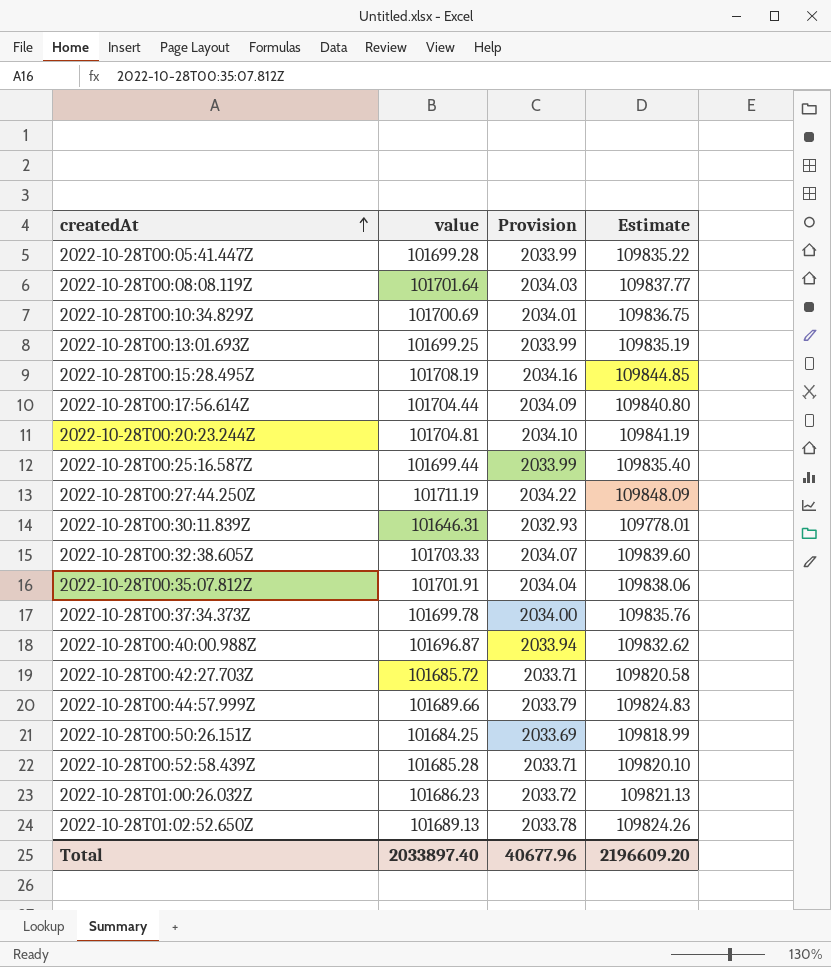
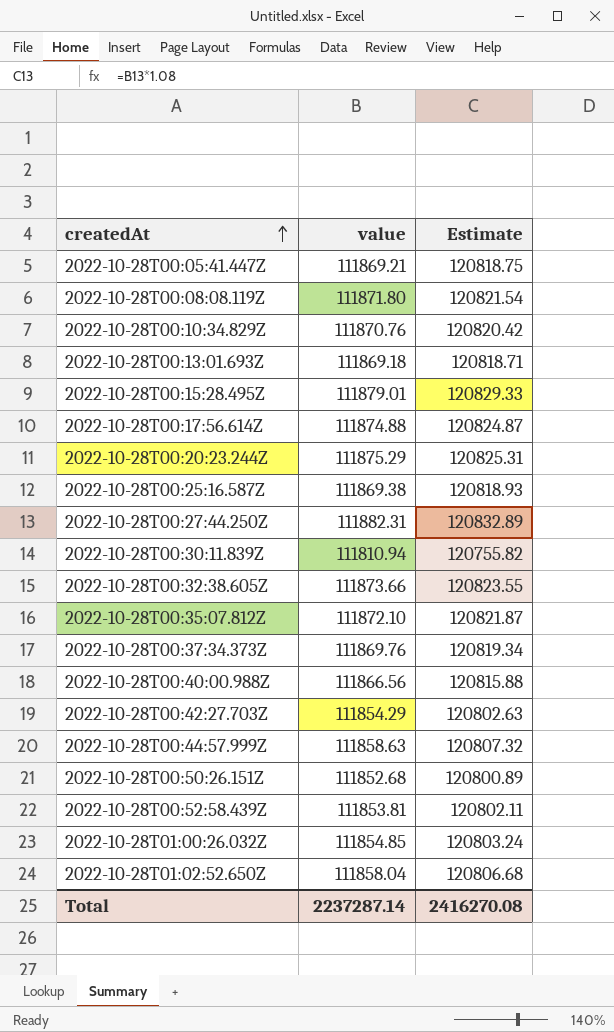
column Provision | formula: [value] * 0.02 -> none
2022-10-28T00:05:41.447Z | value: 101699.28 -> 111869.21
2022-10-28T00:05:41.447Z | Estimate: 109835.22 -> 120818.75
2022-10-28T00:08:08.119Z | value: 101701.64 -> 111871.80
2022-10-28T00:08:08.119Z | Estimate: 109837.77 -> 120821.54
2022-10-28T00:10:34.829Z | value: 101700.69 -> 111870.76
2022-10-28T00:10:34.829Z | Estimate: 109836.75 -> 120820.42
2022-10-28T00:13:01.693Z | value: 101699.25 -> 111869.18
2022-10-28T00:13:01.693Z | Estimate: 109835.19 -> 120818.71
2022-10-28T00:15:28.495Z | value: 101708.19 -> 111879.01
2022-10-28T00:15:28.495Z | Estimate: 109844.85 -> 120829.33
2022-10-28T00:17:56.614Z | value: 101704.44 -> 111874.88
2022-10-28T00:17:56.614Z | Estimate: 109840.80 -> 120824.87
2022-10-28T00:20:23.244Z | value: 101704.81 -> 111875.29
2022-10-28T00:20:23.244Z | Estimate: 109841.19 -> 120825.31
2022-10-28T00:25:16.587Z | value: 101699.44 -> 111869.38
2022-10-28T00:25:16.587Z | Estimate: 109835.40 -> 120818.93
2022-10-28T00:27:44.250Z | value: 101711.19 -> 111882.31
2022-10-28T00:27:44.250Z | Estimate: 109848.09 -> 120832.89
2022-10-28T00:30:11.839Z | value: 101646.31 -> 111810.94
2022-10-28T00:30:11.839Z | Estimate: 109778.01 -> 120755.82
2022-10-28T00:32:38.605Z | value: 101703.33 -> 111873.66
2022-10-28T00:32:38.605Z | Estimate: 109839.60 -> 120823.55
2022-10-28T00:35:07.812Z | value: 101701.91 -> 111872.10
2022-10-28T00:35:07.812Z | Estimate: 109838.06 -> 120821.87
2022-10-28T00:37:34.373Z | value: 101699.78 -> 111869.76
2022-10-28T00:37:34.373Z | Estimate: 109835.76 -> 120819.34
2022-10-28T00:40:00.988Z | value: 101696.87 -> 111866.56
2022-10-28T00:40:00.988Z | Estimate: 109832.62 -> 120815.88
2022-10-28T00:42:27.703Z | value: 101685.72 -> 111854.29
2022-10-28T00:42:27.703Z | Estimate: 109820.58 -> 120802.63
2022-10-28T00:44:57.999Z | value: 101689.66 -> 111858.63
2022-10-28T00:44:57.999Z | Estimate: 109824.83 -> 120807.32
2022-10-28T00:50:26.151Z | value: 101684.25 -> 111852.68
2022-10-28T00:50:26.151Z | Estimate: 109818.99 -> 120800.89
2022-10-28T00:52:58.439Z | value: 101685.28 -> 111853.81
2022-10-28T00:52:58.439Z | Estimate: 109820.10 -> 120802.11
2022-10-28T01:00:26.032Z | value: 101686.23 -> 111854.85
2022-10-28T01:00:26.032Z | Estimate: 109821.13 -> 120803.24
2022-10-28T01:02:52.650Z | value: 101689.13 -> 111858.04
2022-10-28T01:02:52.650Z | Estimate: 109824.26 -> 120806.68
Total | value: 2033897.40 -> 2237287.14
Total | Estimate: 2196609.20 -> 2416270.08

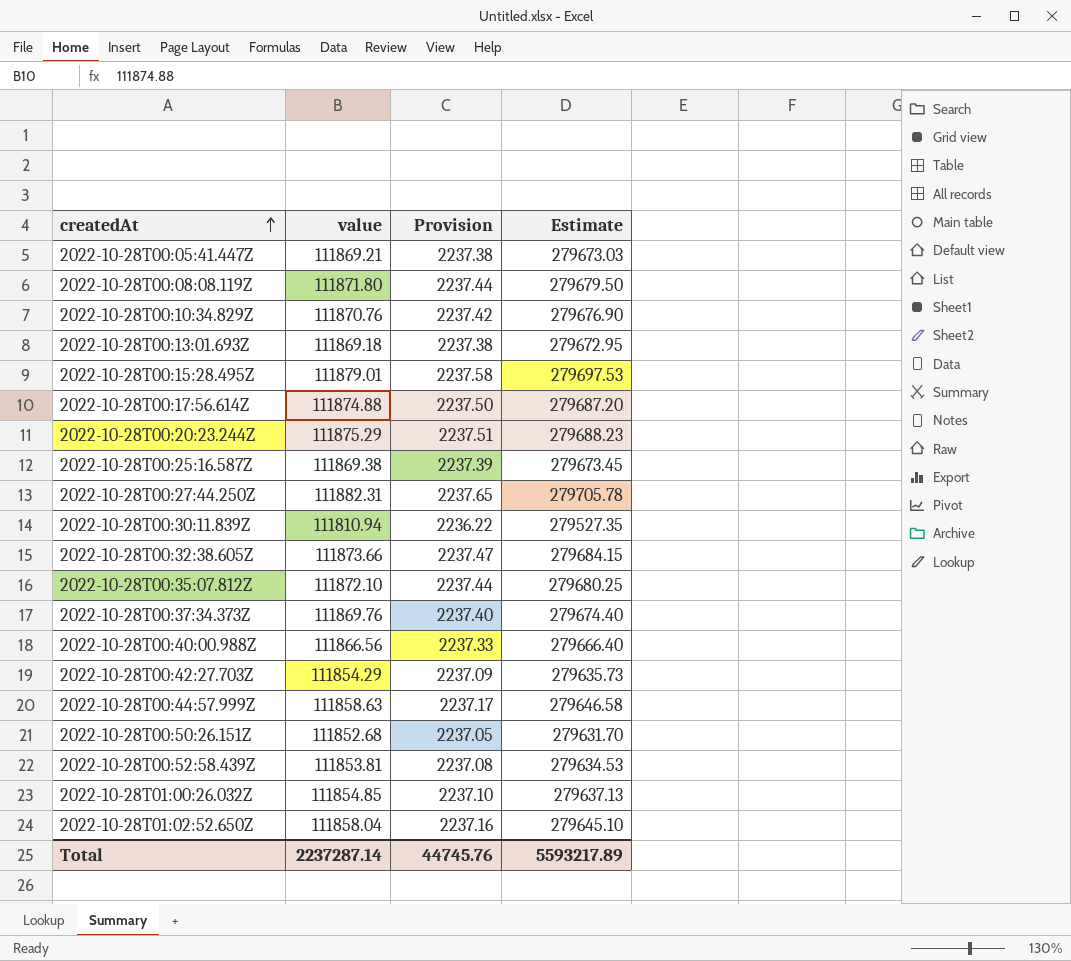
column Provision | formula: none -> [value] * 0.02
column Estimate | formula: [value] * 1.08 -> [value] * 2.5
Total | Estimate: 2416270.08 -> 5593217.89

